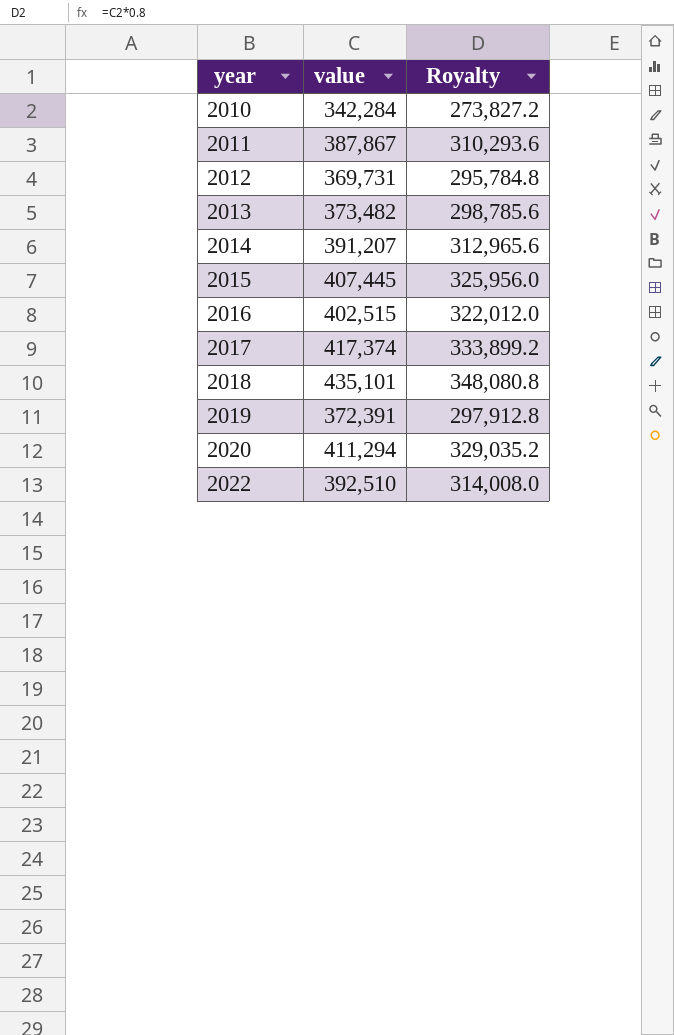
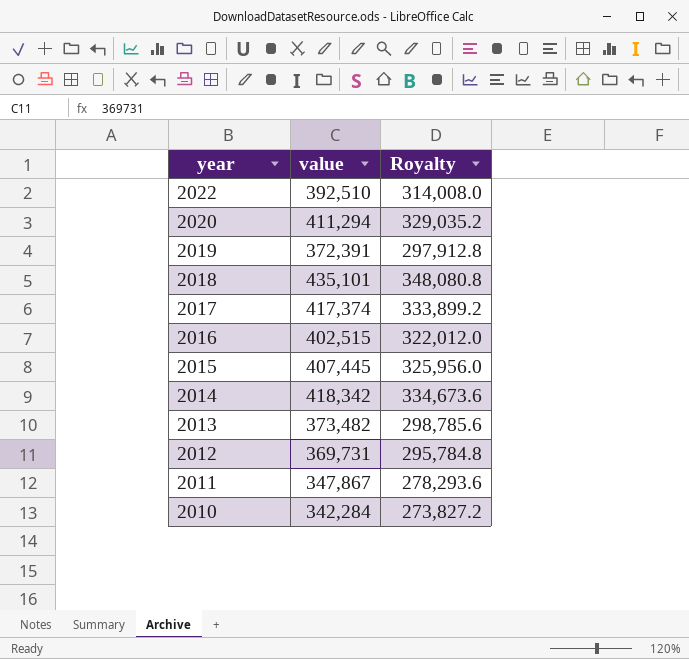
row order: year ascending -> year descending
2014 | value: 391,207 -> 418,342
2014 | Royalty: 312,965.6 -> 334,673.6
2011 | value: 387,867 -> 347,867
2011 | Royalty: 310,293.6 -> 278,293.6

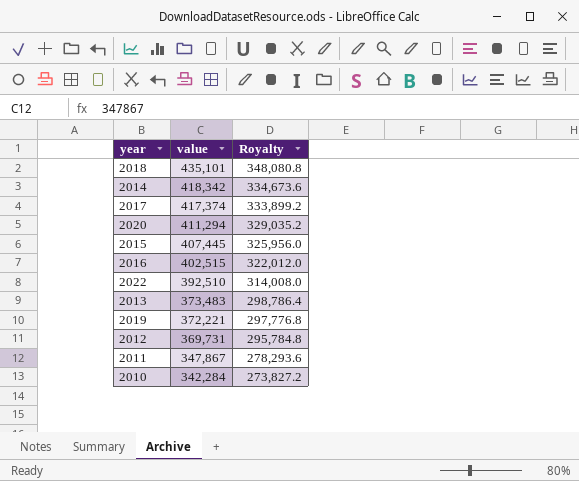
row order: year descending -> value descending
2013 | value: 373,482 -> 373,483
2013 | Royalty: 298,785.6 -> 298,786.4
2019 | value: 372,391 -> 372,221
2019 | Royalty: 297,912.8 -> 297,776.8

